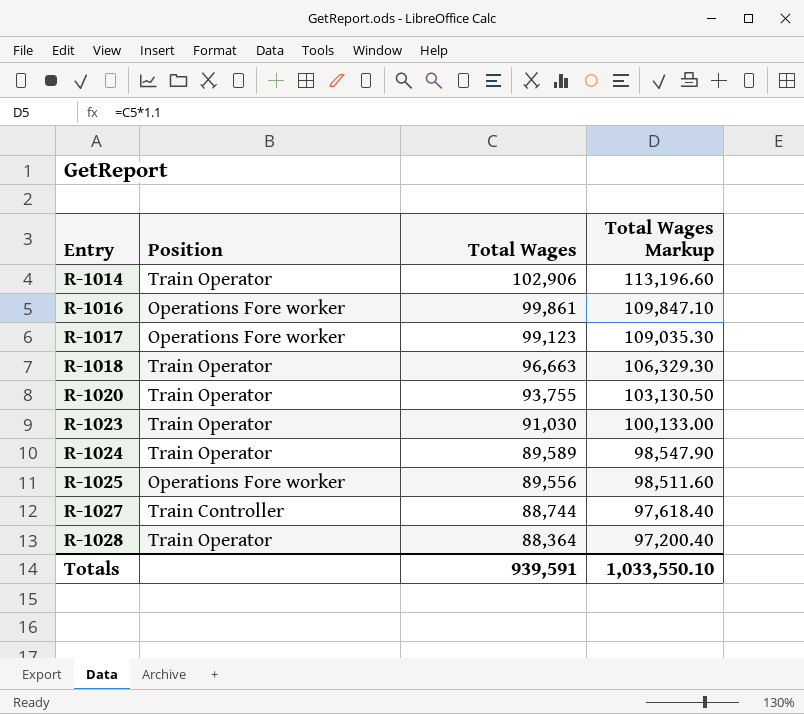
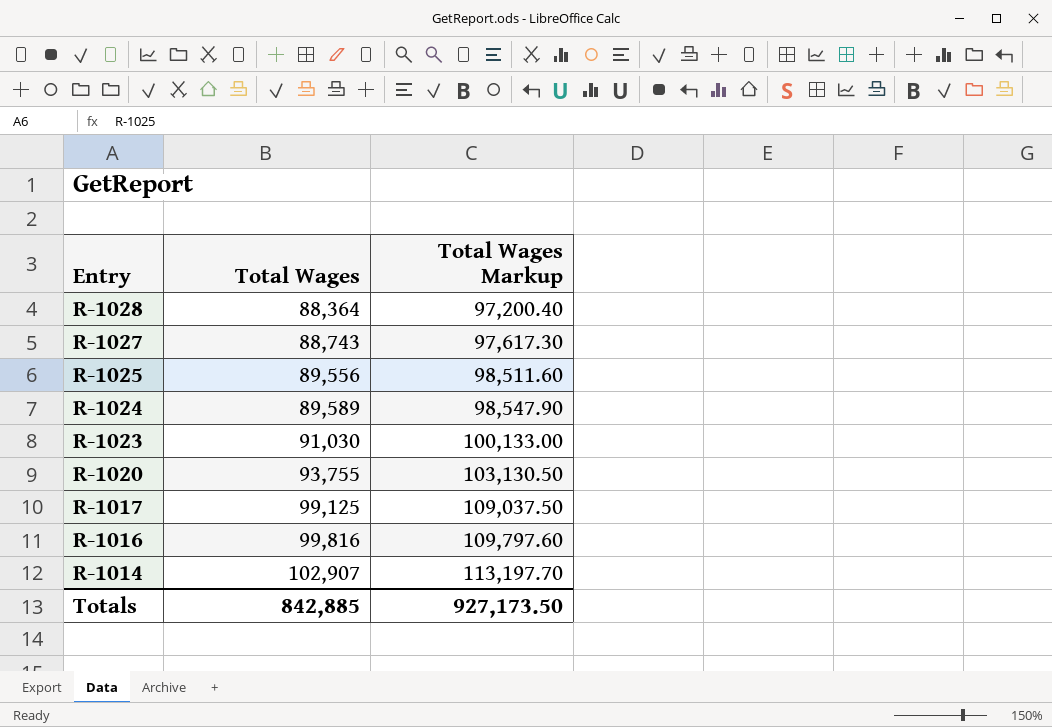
row order: Entry ascending -> Entry descending
column Position | position: 2 -> none
row R-1018: Train Operator | 96,663 | 106,329.30 -> none
R-1027 | Total Wages: 88,744 -> 88,743
R-1027 | Total Wages Markup: 97,618.40 -> 97,617.30
R-1017 | Total Wages: 99,123 -> 99,125
R-1017 | Total Wages Markup: 109,035.30 -> 109,037.50
R-1016 | Total Wages: 99,861 -> 99,816
R-1016 | Total Wages Markup: 109,847.10 -> 109,797.60
R-1014 | Total Wages: 102,906 -> 102,907
R-1014 | Total Wages Markup: 113,196.60 -> 113,197.70
Totals | Total Wages: 939,591 -> 842,885
Totals | Total Wages Markup: 1,033,550.10 -> 927,173.50

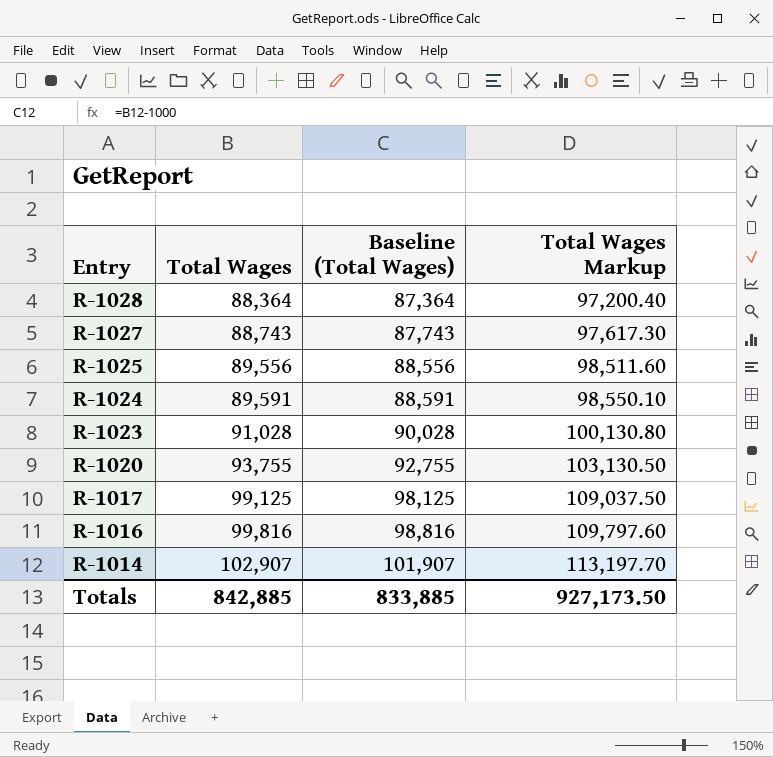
column Baseline (Total Wages) | formula: none -> [Total Wages] - 1000
R-1024 | Total Wages: 89,589 -> 89,591
R-1024 | Total Wages Markup: 98,547.90 -> 98,550.10
R-1023 | Total Wages: 91,030 -> 91,028
R-1023 | Total Wages Markup: 100,133.00 -> 100,130.80

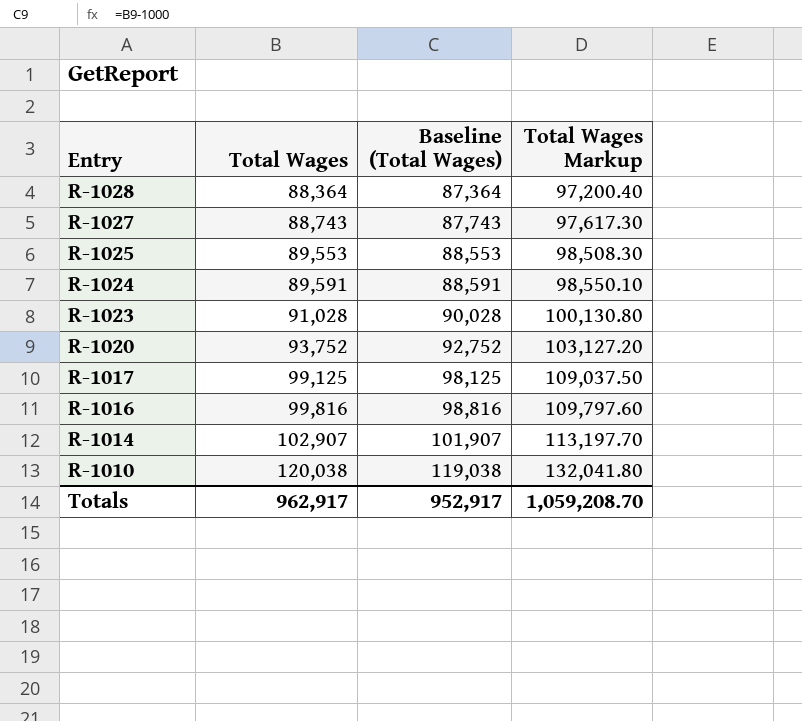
R-1025 | Total Wages: 89,556 -> 89,553
R-1025 | Baseline (Total Wages): 88,556 -> 88,553
R-1025 | Total Wages Markup: 98,511.60 -> 98,508.30
R-1020 | Total Wages: 93,755 -> 93,752
R-1020 | Baseline (Total Wages): 92,755 -> 92,752
R-1020 | Total Wages Markup: 103,130.50 -> 103,127.20
row R-1010: none -> 120,038 | 119,038 | 132,041.80
Totals | Total Wages: 842,885 -> 962,917
Totals | Baseline (Total Wages): 833,885 -> 952,917
Totals | Total Wages Markup: 927,173.50 -> 1,059,208.70

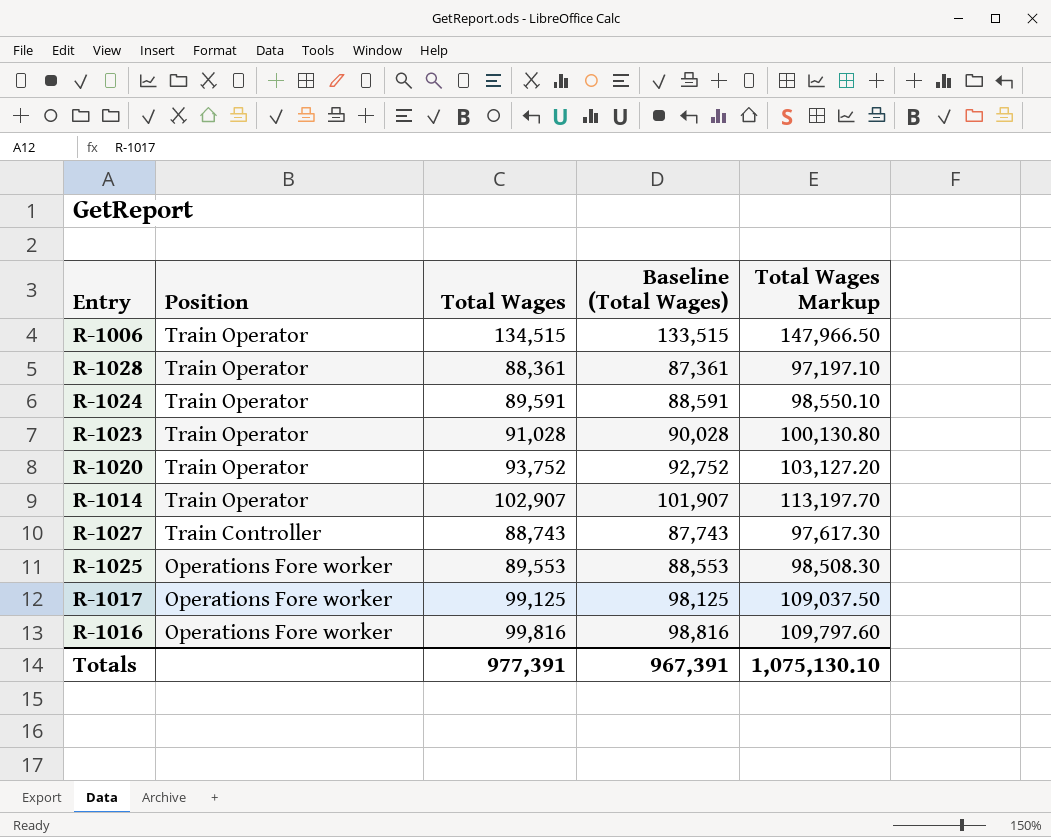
row order: Entry descending -> Position descending
column Position | position: none -> 2
row R-1010: 120,038 | 119,038 | 132,041.80 -> none
row R-1006: none -> Train Operator | 134,515 | 133,515 | 147,966.50
R-1028 | Total Wages: 88,364 -> 88,361
R-1028 | Baseline (Total Wages): 87,364 -> 87,361
R-1028 | Total Wages Markup: 97,200.40 -> 97,197.10
Totals | Total Wages: 962,917 -> 977,391
Totals | Baseline (Total Wages): 952,917 -> 967,391
Totals | Total Wages Markup: 1,059,208.70 -> 1,075,130.10

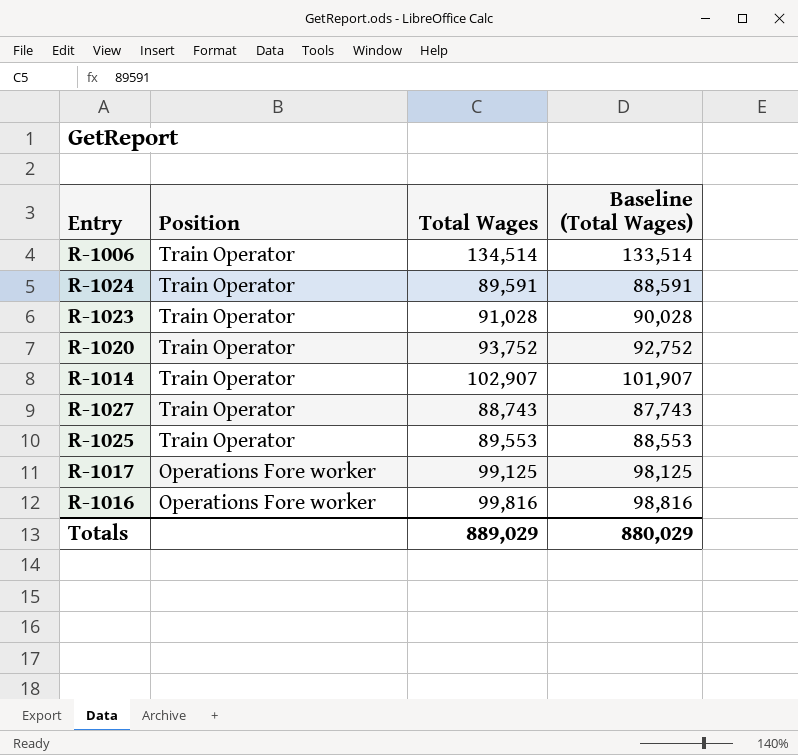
column Total Wages Markup | formula: [Total Wages] * 1.1 -> none
row R-1028: Train Operator | 88,361 | 87,361 | 97,197.10 -> none
R-1006 | Total Wages: 134,515 -> 134,514
R-1006 | Baseline (Total Wages): 133,515 -> 133,514
R-1027 | Position: Train Controller -> Train Operator
R-1025 | Position: Operations Fore worker -> Train Operator
Totals | Total Wages: 977,391 -> 889,029
Totals | Baseline (Total Wages): 967,391 -> 880,029

